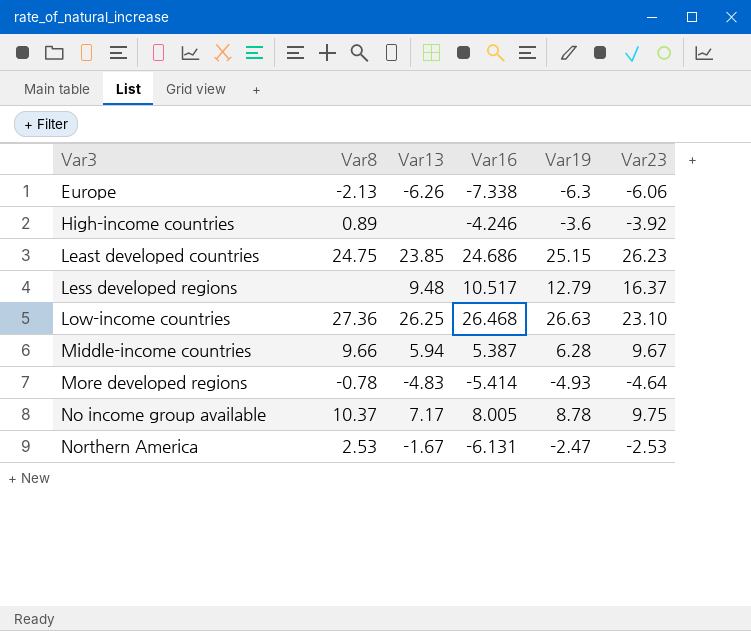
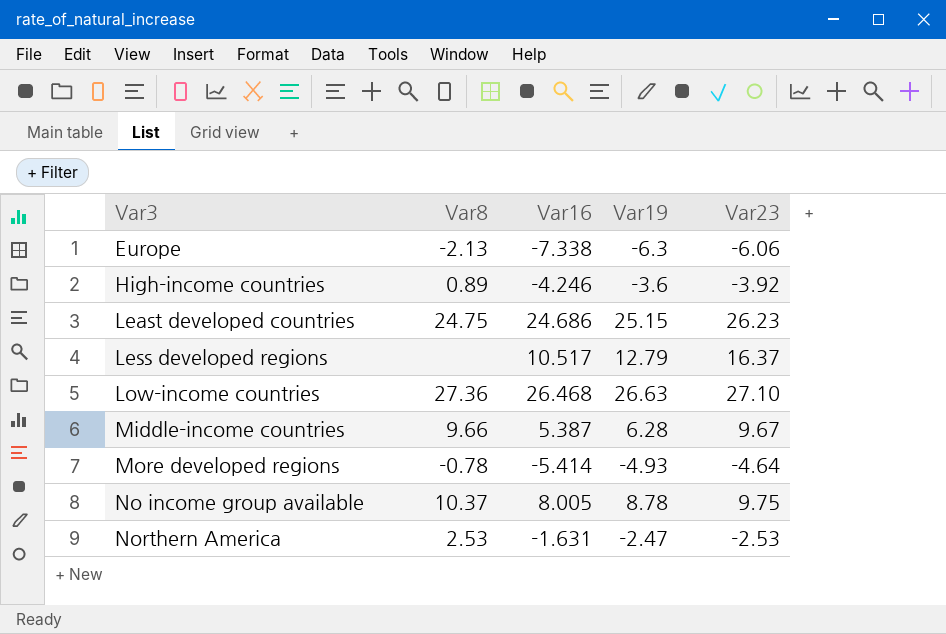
column Var13 | position: 3 -> none
Low-income countries | Var23: 23.10 -> 27.10
Northern America | Var16: -6.131 -> -1.631

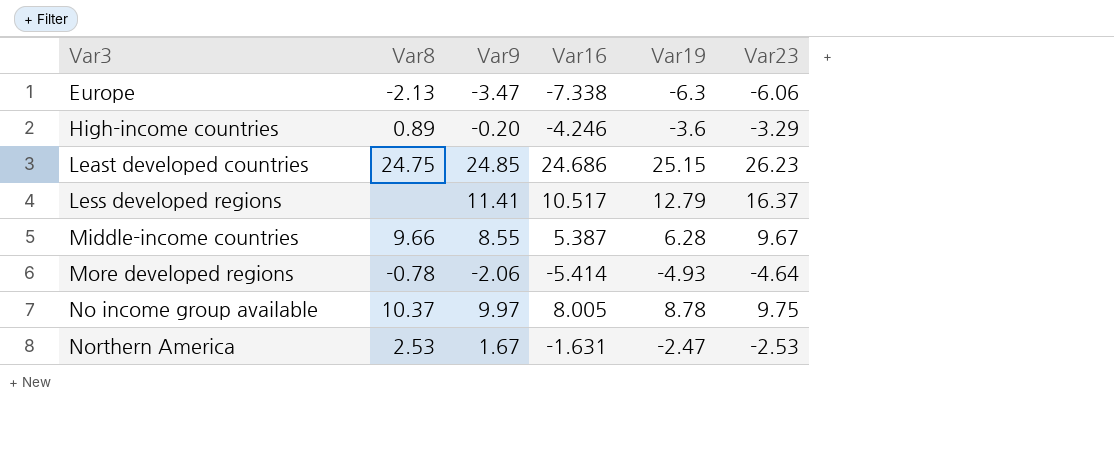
column Var9 | position: none -> 3
row Low-income countries: 27.36 | 26.468 | 26.63 | 27.10 -> none
High-income countries | Var23: -3.92 -> -3.29

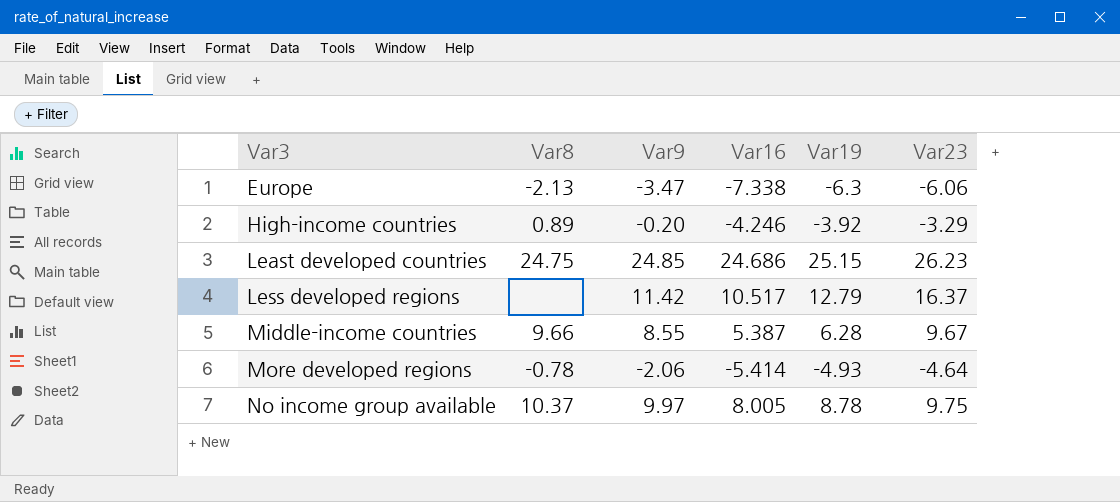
row Northern America: 2.53 | 1.67 | -1.631 | -2.47 | -2.53 -> none
High-income countries | Var19: -3.6 -> -3.92
Less developed regions | Var9: 11.41 -> 11.42

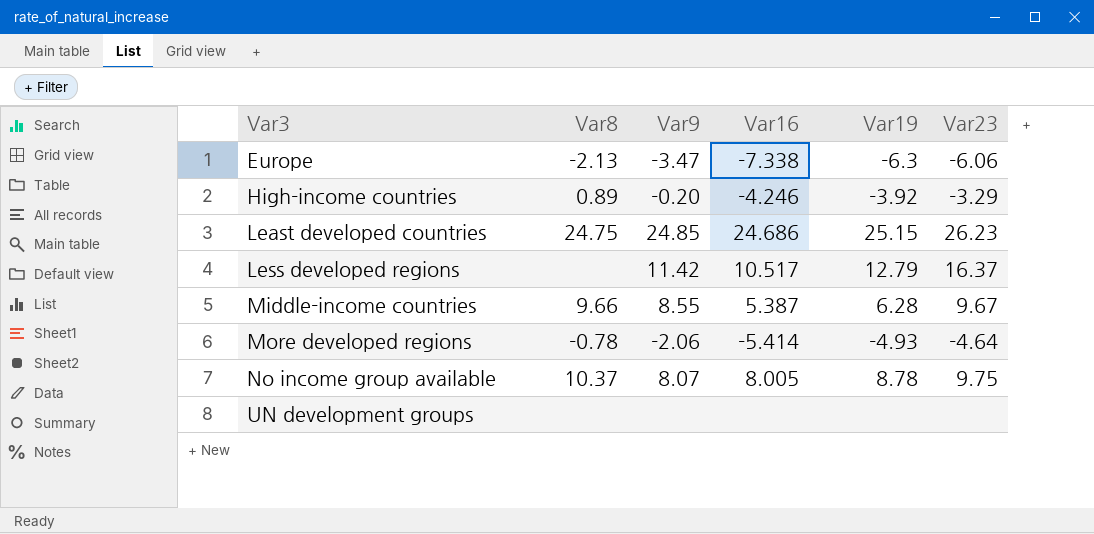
No income group available | Var9: 9.97 -> 8.07
row UN development groups: none -> none | none | none | none | none

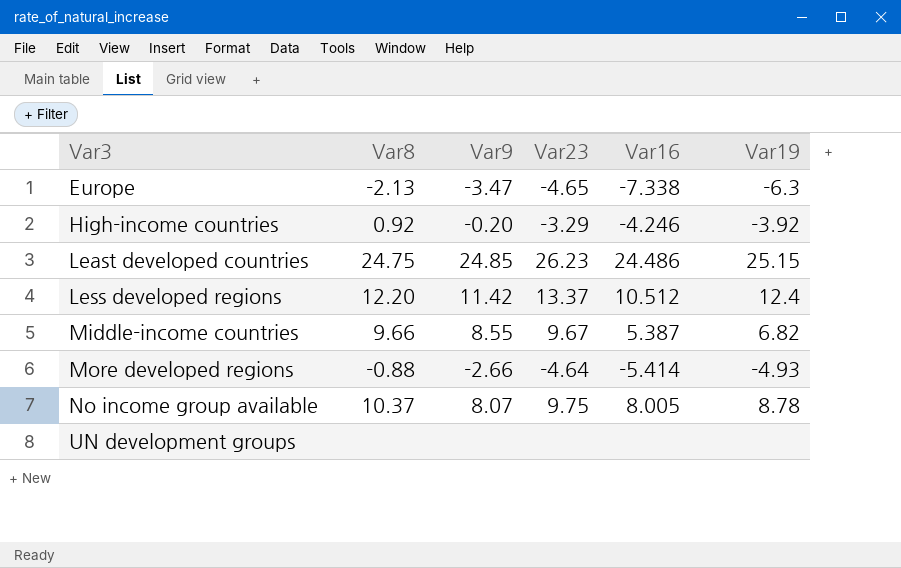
column Var23 | position: 6 -> 4
Europe | Var23: -6.06 -> -4.65
High-income countries | Var8: 0.89 -> 0.92
Least developed countries | Var16: 24.686 -> 24.486
Less developed regions | Var8: none -> 12.20
Less developed regions | Var23: 16.37 -> 13.37
Less developed regions | Var16: 10.517 -> 10.512
Less developed regions | Var19: 12.79 -> 12.4
Middle-income countries | Var19: 6.28 -> 6.82
More developed regions | Var8: -0.78 -> -0.88
More developed regions | Var9: -2.06 -> -2.66

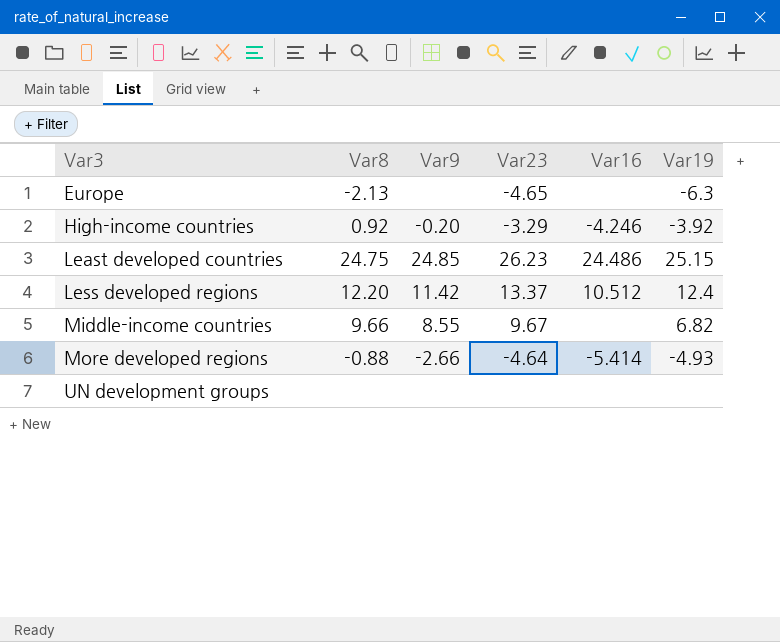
row No income group available: 10.37 | 8.07 | 9.75 | 8.005 | 8.78 -> none
Europe | Var9: -3.47 -> none
Europe | Var16: -7.338 -> none
Middle-income countries | Var16: 5.387 -> none

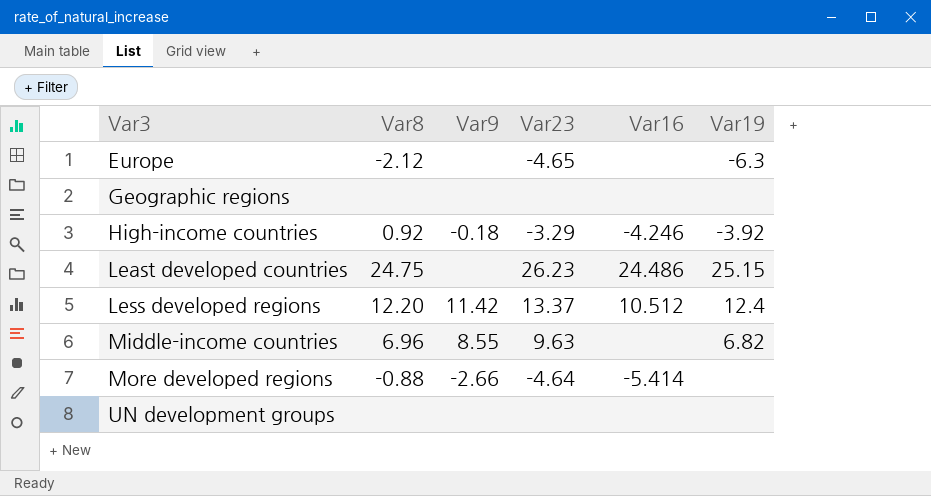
Europe | Var8: -2.13 -> -2.12
row Geographic regions: none -> none | none | none | none | none
High-income countries | Var9: -0.20 -> -0.18
Least developed countries | Var9: 24.85 -> none
Middle-income countries | Var8: 9.66 -> 6.96
Middle-income countries | Var23: 9.67 -> 9.63
More developed regions | Var19: -4.93 -> none

